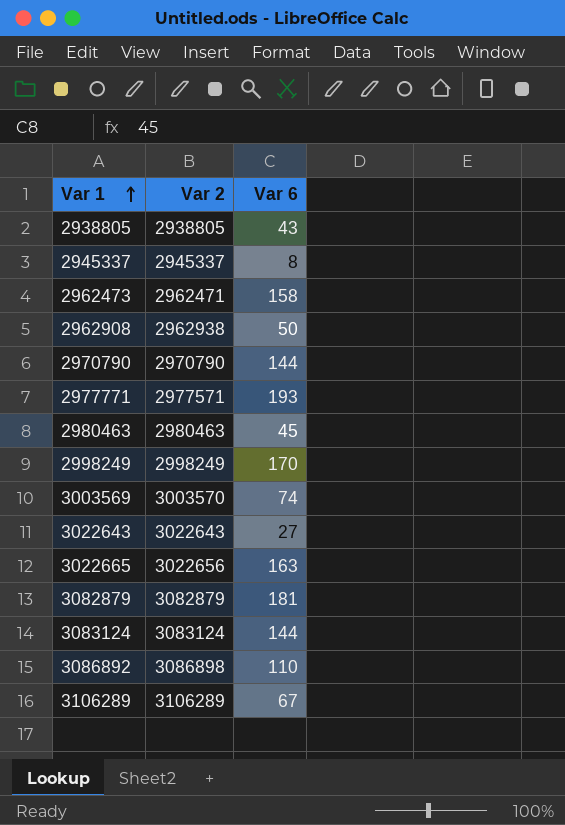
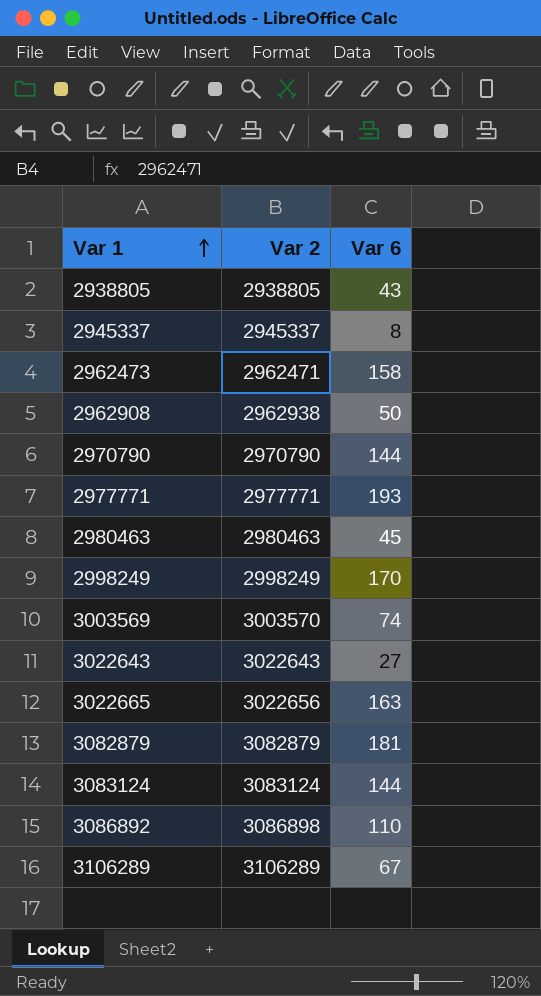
2977771 | Var 2: 2977571 -> 2977771

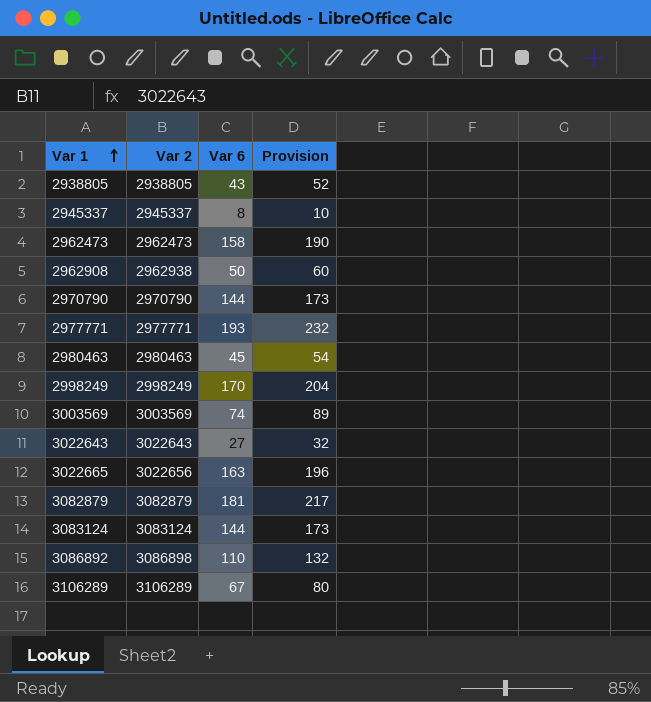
column Provision | formula: none -> [Var 6] * 1.2
2962473 | Var 2: 2962471 -> 2962473
3003569 | Var 2: 3003570 -> 3003569

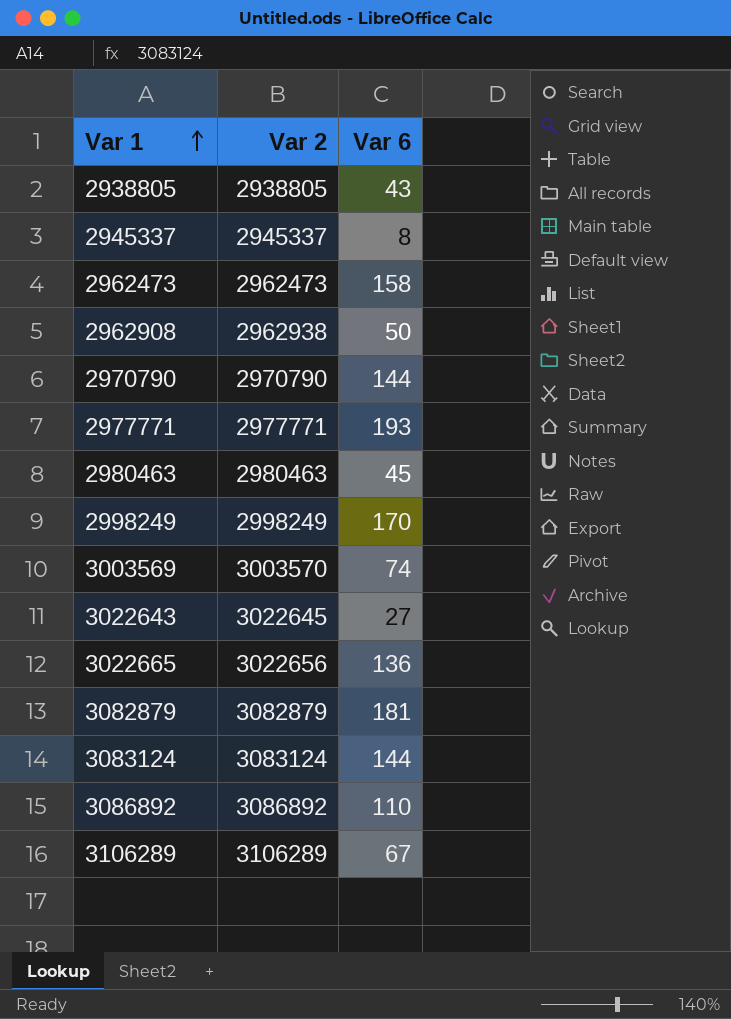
column Provision | formula: [Var 6] * 1.2 -> none
3003569 | Var 2: 3003569 -> 3003570
3022643 | Var 2: 3022643 -> 3022645
3022665 | Var 6: 163 -> 136
3086892 | Var 2: 3086898 -> 3086892

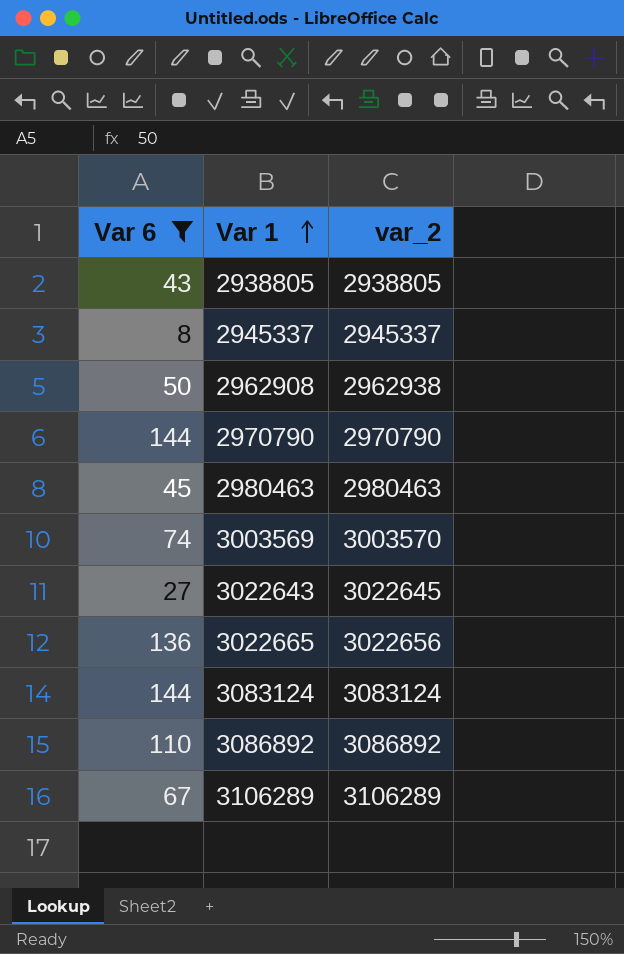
filter: none -> Var 6 <= 144
column Var 6 | position: 3 -> 1
column name: Var 2 -> var_2

